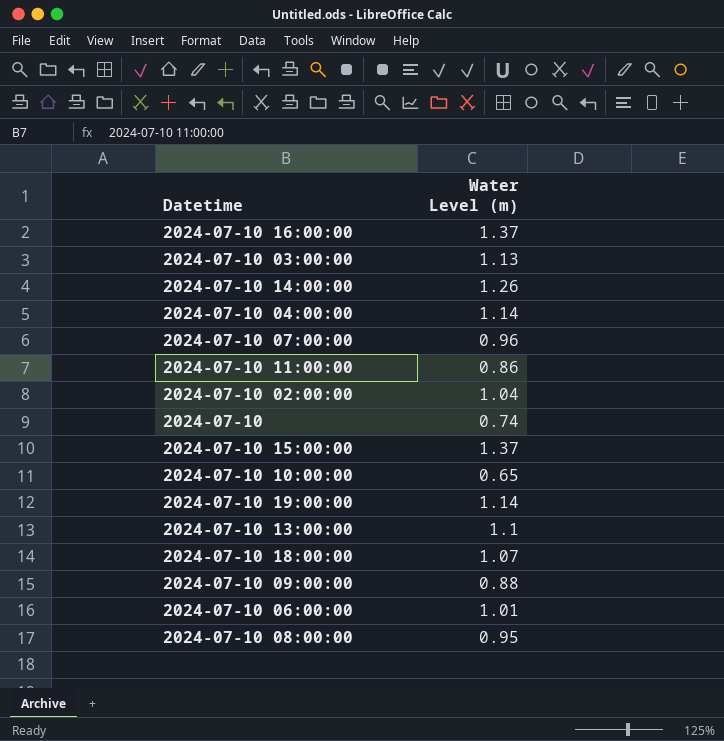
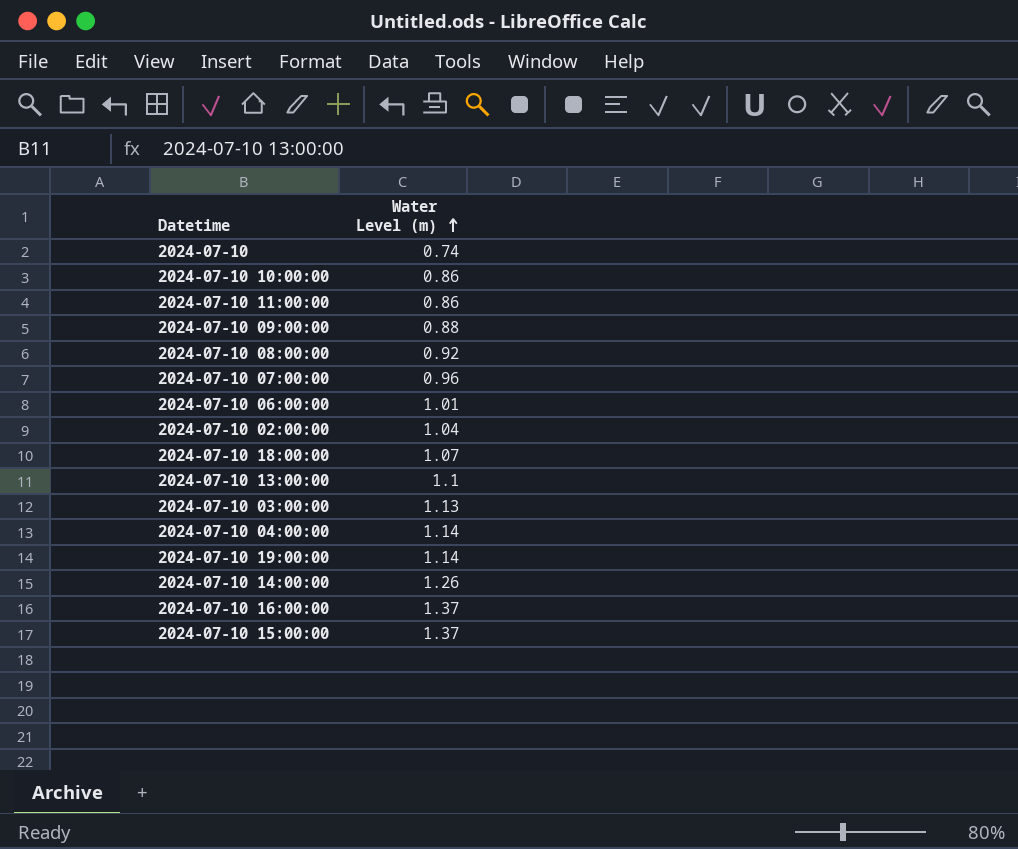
row order: none -> Water Level (m) ascending
2024-07-10 10:00:00 | Water Level (m): 0.65 -> 0.86
2024-07-10 08:00:00 | Water Level (m): 0.95 -> 0.92

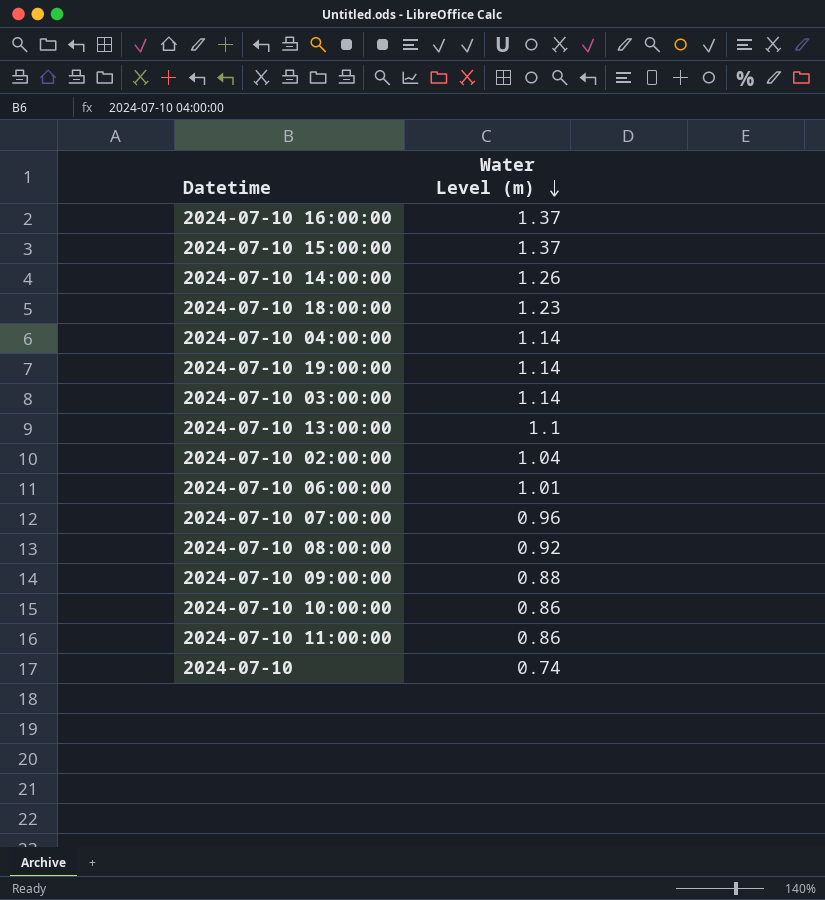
row order: Water Level (m) ascending -> Water Level (m) descending
2024-07-10 18:00:00 | Water Level (m): 1.07 -> 1.23
2024-07-10 03:00:00 | Water Level (m): 1.13 -> 1.14

